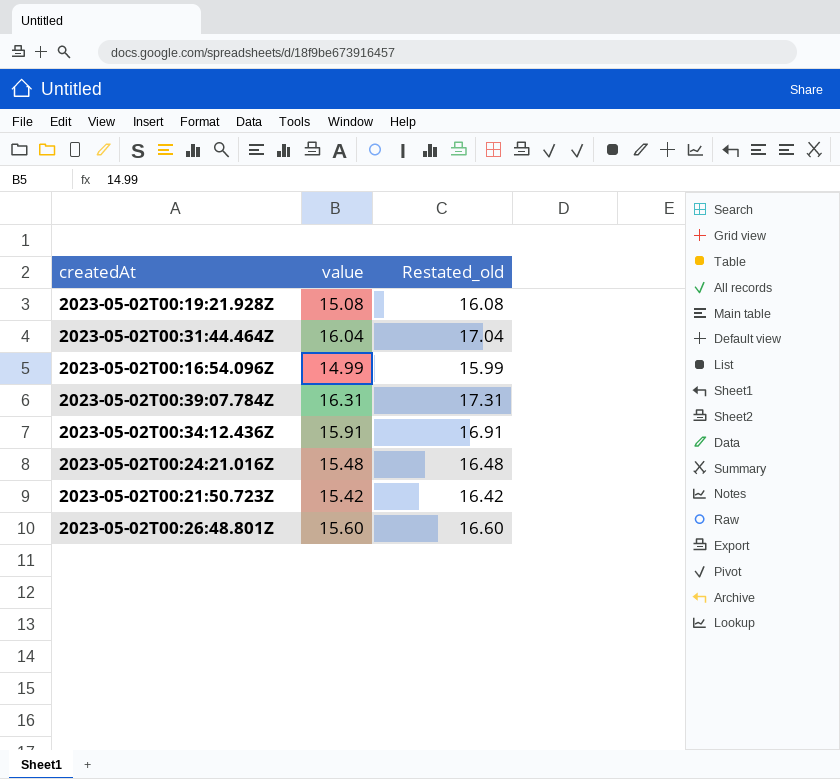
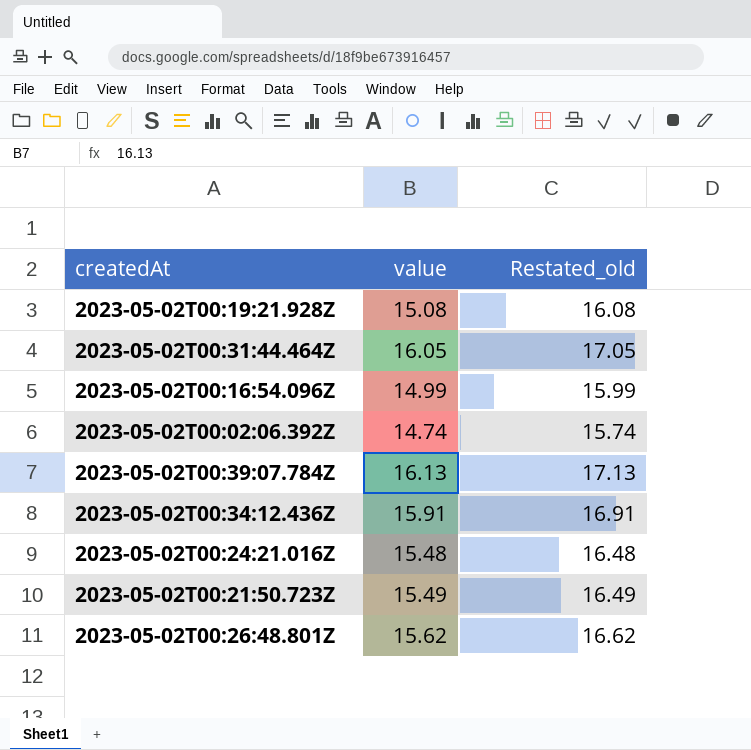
2023-05-02T00:31:44.464Z | value: 16.04 -> 16.05
2023-05-02T00:31:44.464Z | Restated_old: 17.04 -> 17.05
row 2023-05-02T00:02:06.392Z: none -> 14.74 | 15.74
2023-05-02T00:39:07.784Z | value: 16.31 -> 16.13
2023-05-02T00:39:07.784Z | Restated_old: 17.31 -> 17.13
2023-05-02T00:21:50.723Z | value: 15.42 -> 15.49
2023-05-02T00:21:50.723Z | Restated_old: 16.42 -> 16.49
2023-05-02T00:26:48.801Z | value: 15.60 -> 15.62
2023-05-02T00:26:48.801Z | Restated_old: 16.60 -> 16.62

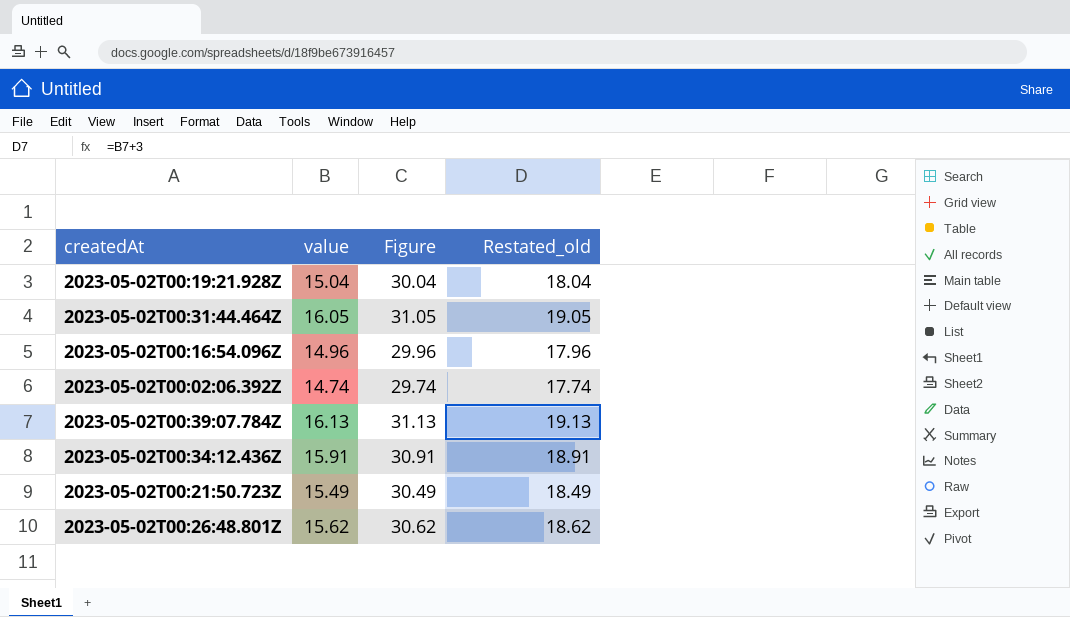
column Figure | formula: none -> [value] + 15
column Restated_old | formula: [value] + 1 -> [value] + 3
row 2023-05-02T00:24:21.016Z: 15.48 | 16.48 -> none
2023-05-02T00:19:21.928Z | value: 15.08 -> 15.04
2023-05-02T00:16:54.096Z | value: 14.99 -> 14.96

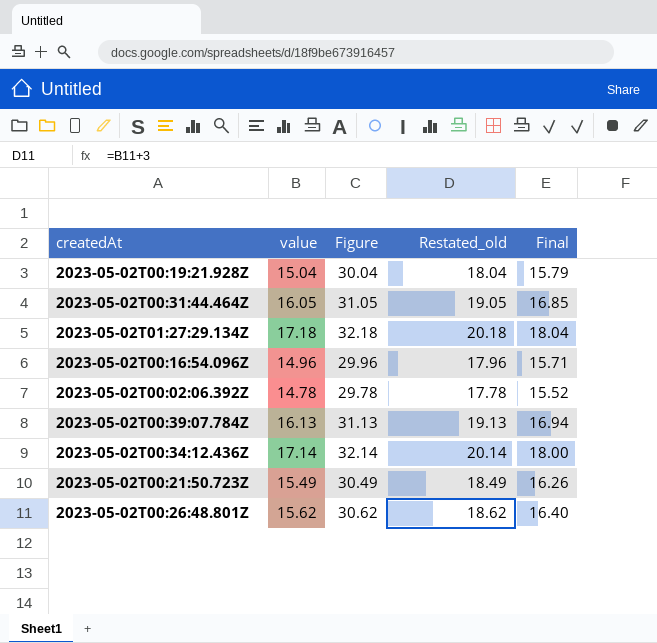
column Final | formula: none -> [value] * 1.05
row 2023-05-02T01:27:29.134Z: none -> 17.18 | 32.18 | 20.18 | 18.04
2023-05-02T00:02:06.392Z | value: 14.74 -> 14.78
2023-05-02T00:02:06.392Z | Figure: 29.74 -> 29.78
2023-05-02T00:02:06.392Z | Restated_old: 17.74 -> 17.78
2023-05-02T00:34:12.436Z | value: 15.91 -> 17.14
2023-05-02T00:34:12.436Z | Figure: 30.91 -> 32.14
2023-05-02T00:34:12.436Z | Restated_old: 18.91 -> 20.14

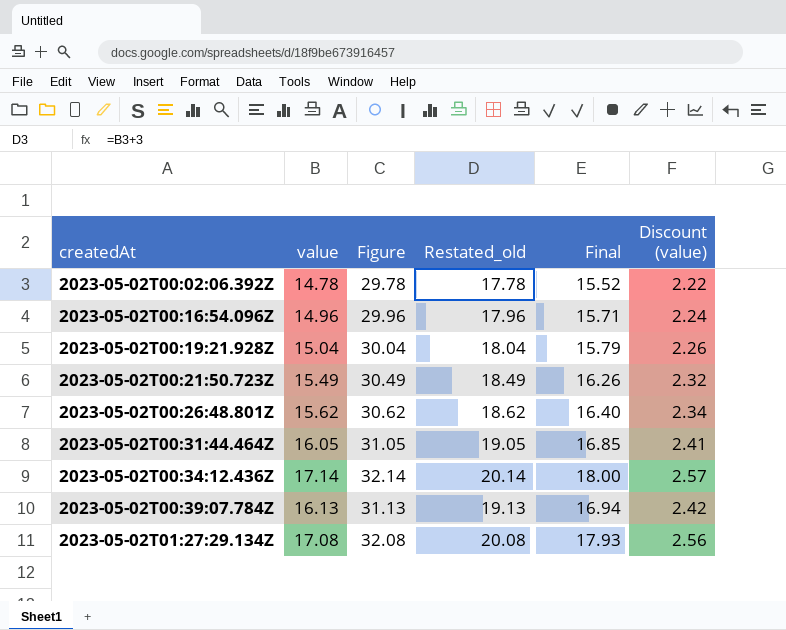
row order: none -> createdAt ascending
column Discount (value) | formula: none -> [value] * 0.15
2023-05-02T01:27:29.134Z | value: 17.18 -> 17.08
2023-05-02T01:27:29.134Z | Figure: 32.18 -> 32.08
2023-05-02T01:27:29.134Z | Restated_old: 20.18 -> 20.08
2023-05-02T01:27:29.134Z | Final: 18.04 -> 17.93

